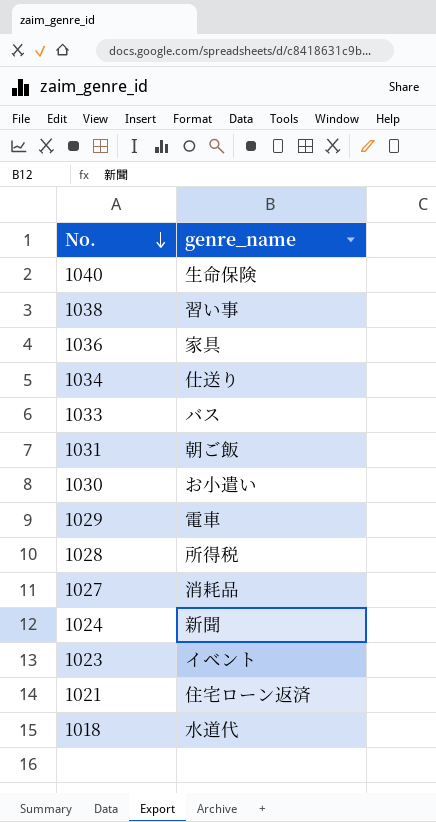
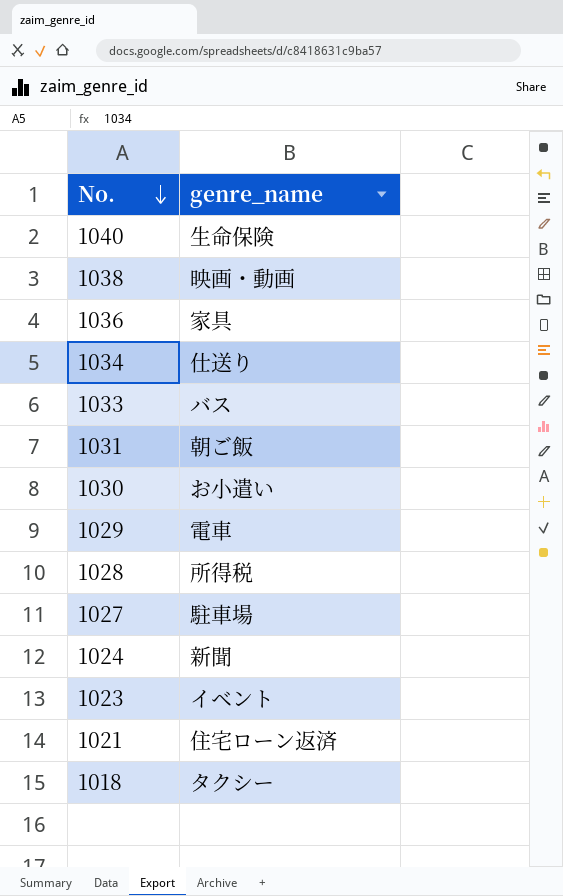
1038 | genre_name: 習い事 -> 映画・動画
1027 | genre_name: 消耗品 -> 駐車場
1018 | genre_name: 水道代 -> タクシー

